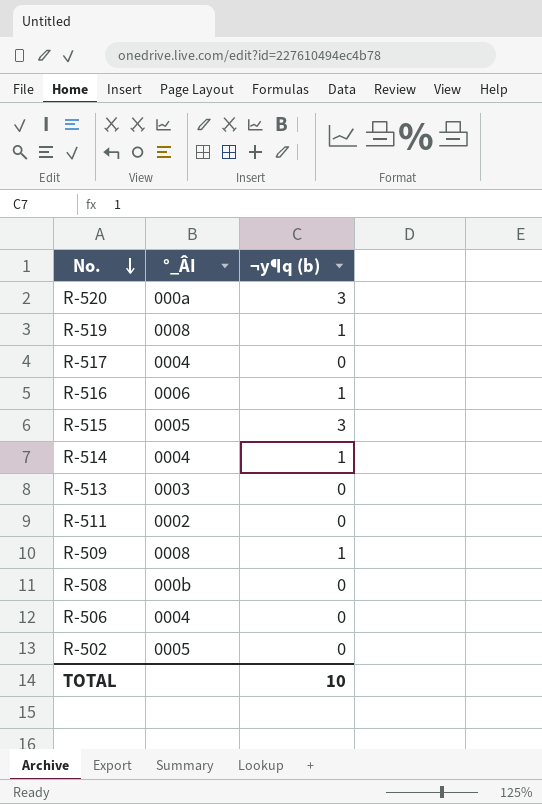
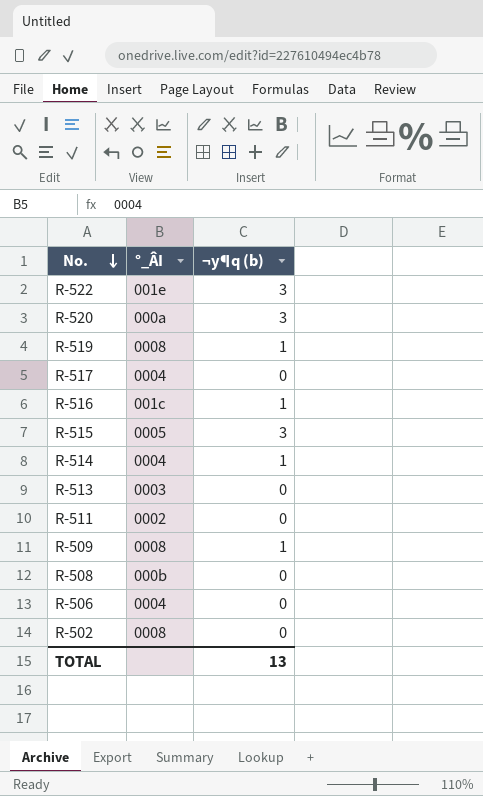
row R-522: none -> 001e | 3
R-516 | °_ÂI: 0006 -> 001c
R-502 | °_ÂI: 0005 -> 0008
TOTAL | ¬y¶q (b): 10 -> 13

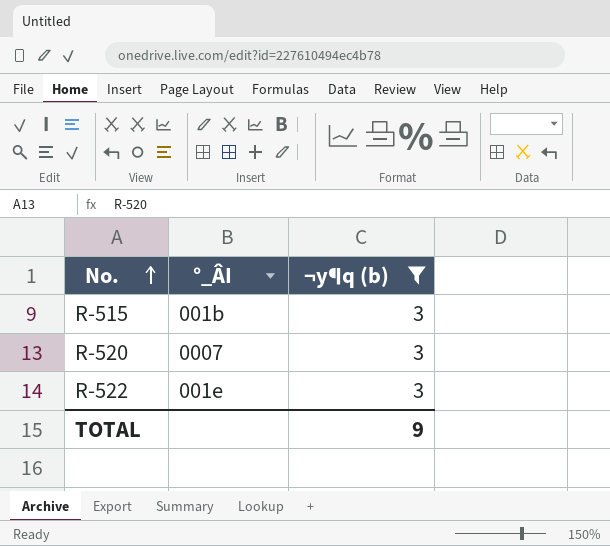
filter: none -> ¬y¶q (b) = 3
row order: No. descending -> No. ascending
R-515 | °_ÂI: 0005 -> 001b
R-520 | °_ÂI: 000a -> 0007
TOTAL | ¬y¶q (b): 13 -> 9

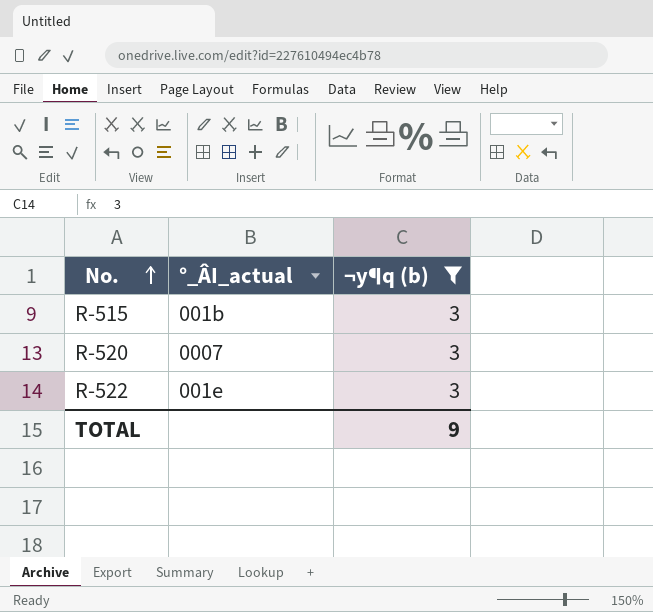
column name: °_ÂI -> °_ÂI_actual

